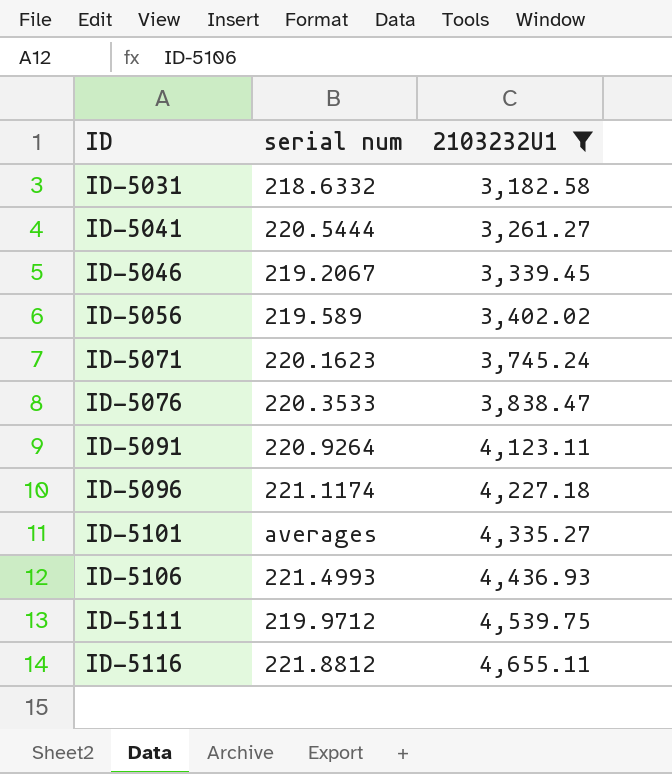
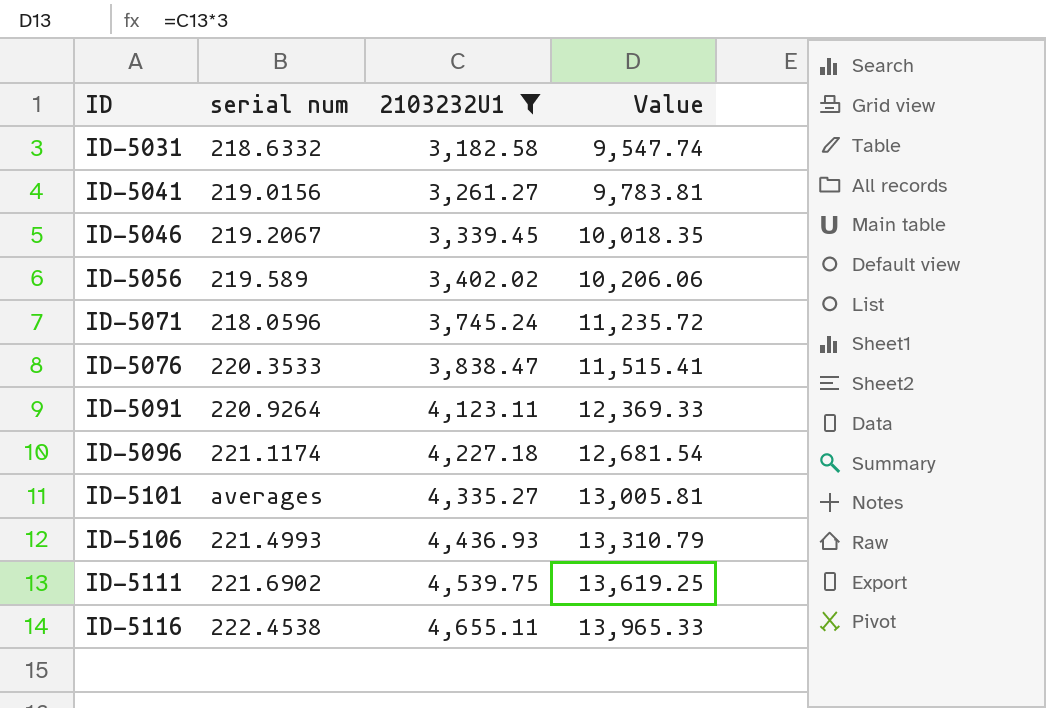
column Value | formula: none -> [2103232U1] * 3
ID-5041 | serial num: 220.5444 -> 219.0156
ID-5071 | serial num: 220.1623 -> 218.0596
ID-5111 | serial num: 219.9712 -> 221.6902
ID-5116 | serial num: 221.8812 -> 222.4538

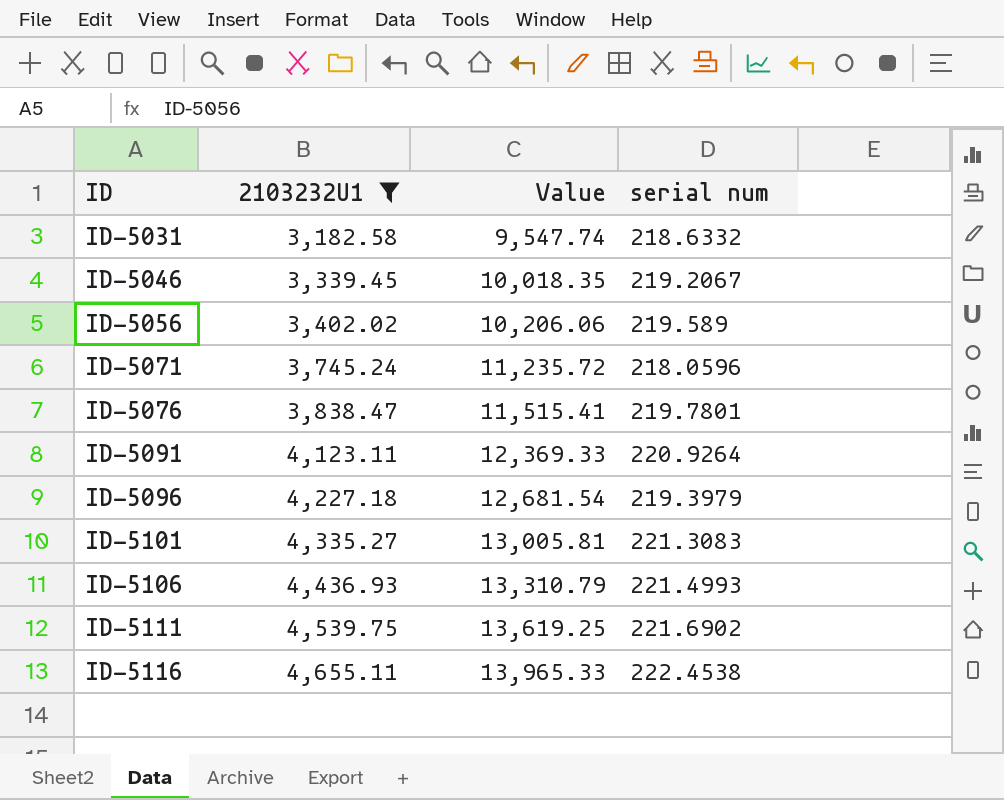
column serial num | position: 2 -> 4
row ID-5041: 219.0156 | 3,261.27 | 9,783.81 -> none
ID-5076 | serial num: 220.3533 -> 219.7801
ID-5096 | serial num: 221.1174 -> 219.3979
ID-5101 | serial num: averages -> 221.3083

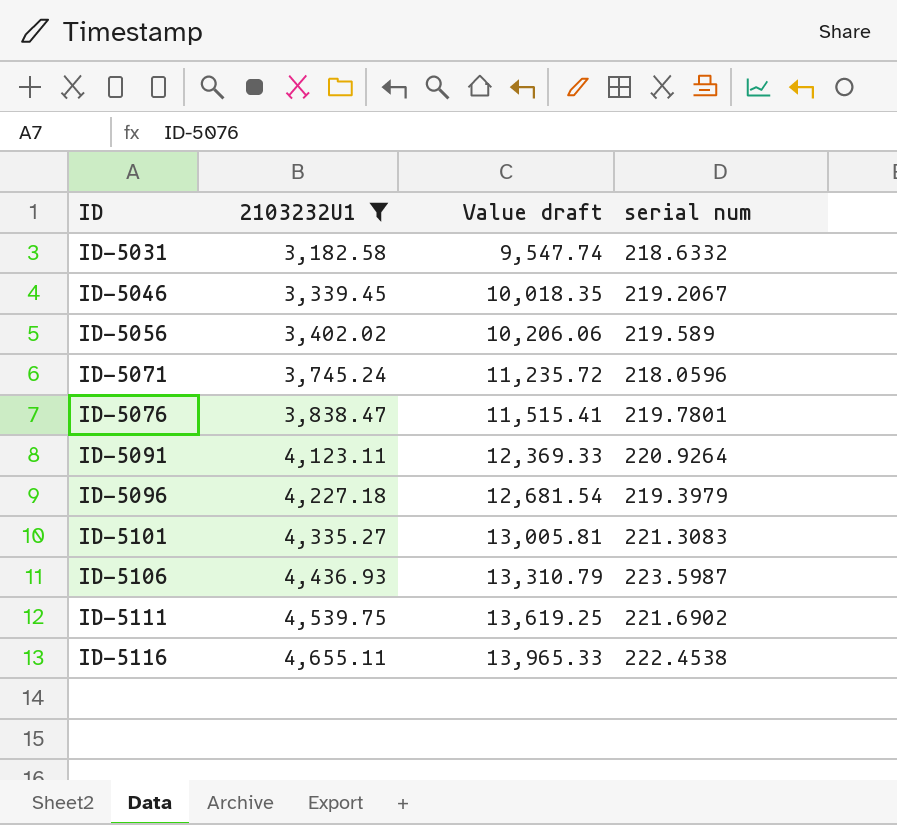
column name: Value -> Value draft
ID-5106 | serial num: 221.4993 -> 223.5987

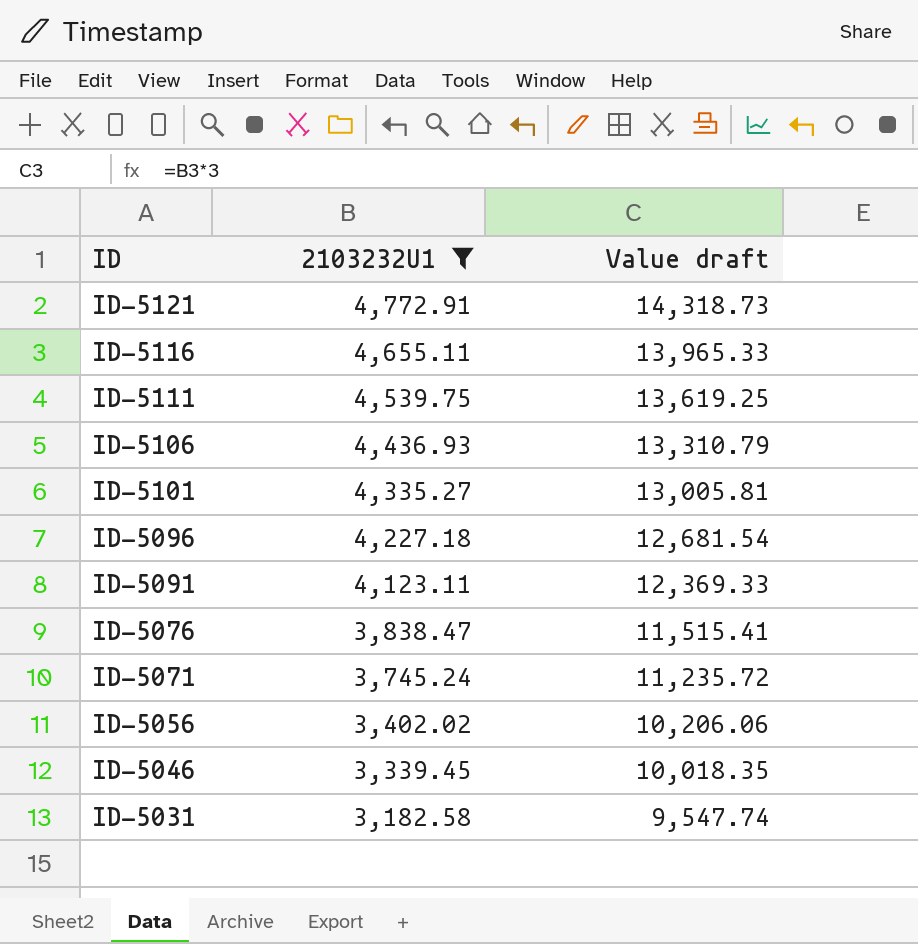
row order: ID ascending -> ID descending
column serial num | position: 4 -> none
row ID-5121: none -> 4,772.91 | 14,318.73

